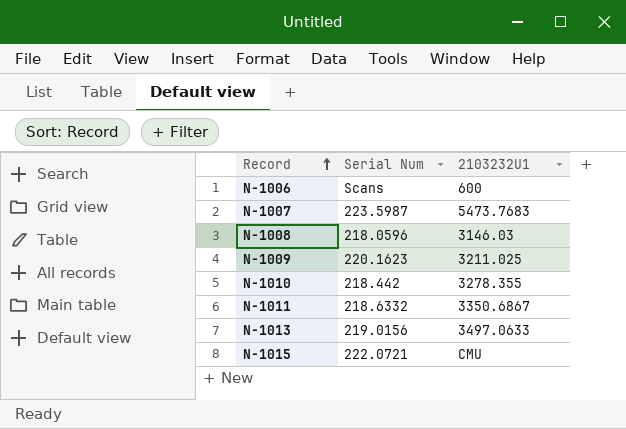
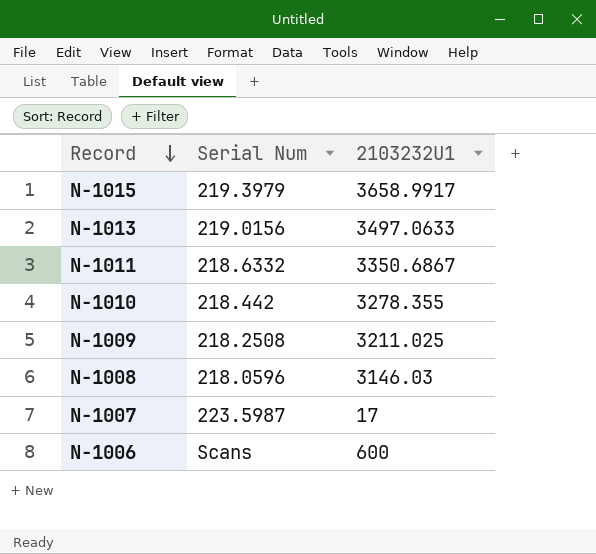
row order: Record ascending -> Record descending
N-1015 | Serial Num: 222.0721 -> 219.3979
N-1015 | 2103232U1: CMU -> 3658.9917
N-1009 | Serial Num: 220.1623 -> 218.2508
N-1007 | 2103232U1: 5473.7683 -> 17

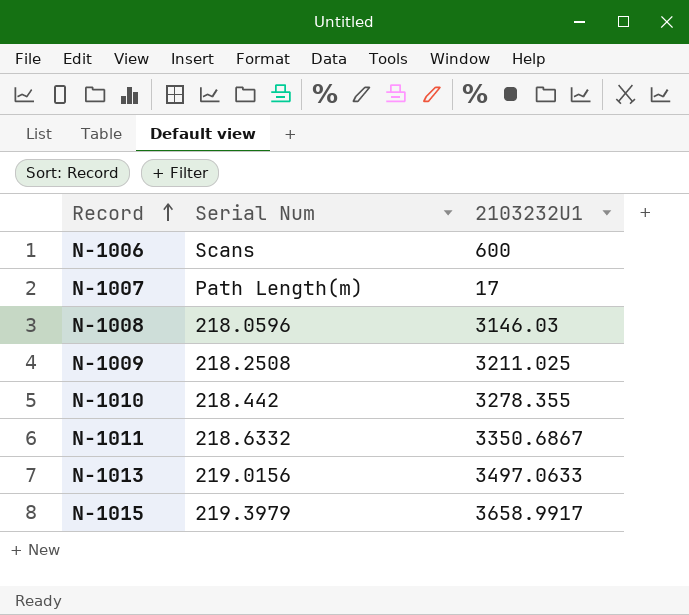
row order: Record descending -> Record ascending
N-1007 | Serial Num: 223.5987 -> Path Length(m)

